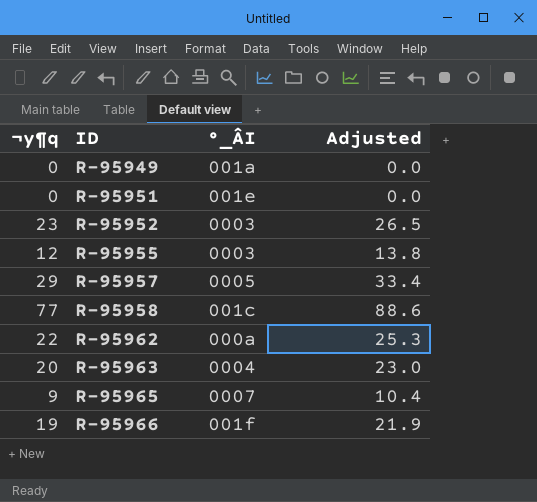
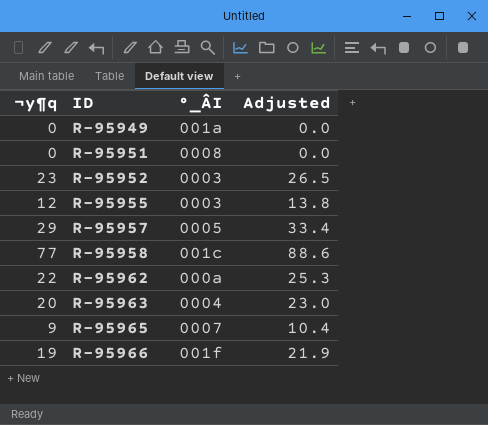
R-95951 | °_ÂI: 001e -> 0008

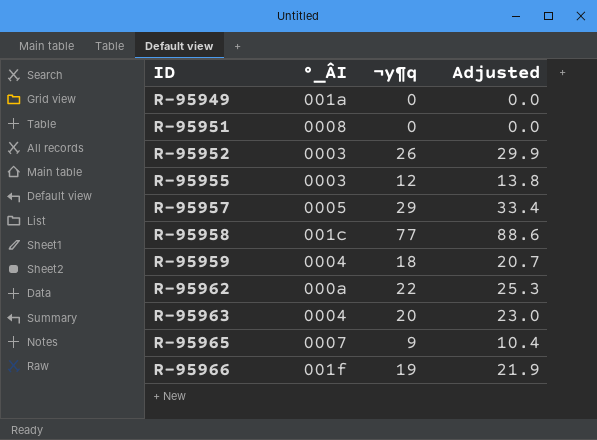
column ¬y¶q | position: 1 -> 3
R-95952 | ¬y¶q: 23 -> 26
R-95952 | Adjusted: 26.5 -> 29.9
row R-95959: none -> 0004 | 18 | 20.7

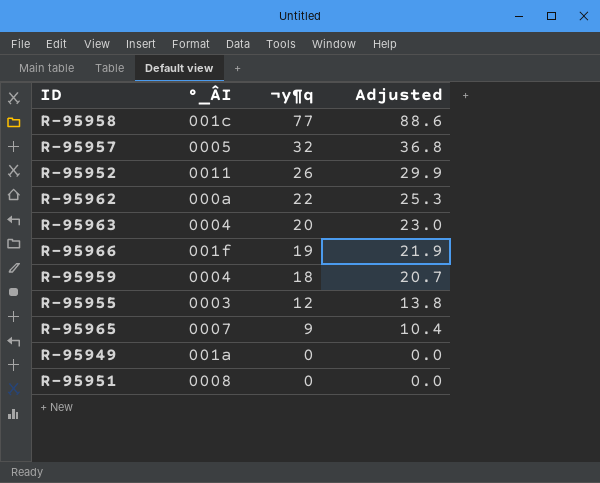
row order: ID ascending -> ¬y¶q descending
R-95957 | ¬y¶q: 29 -> 32
R-95957 | Adjusted: 33.4 -> 36.8
R-95952 | °_ÂI: 0003 -> 0011

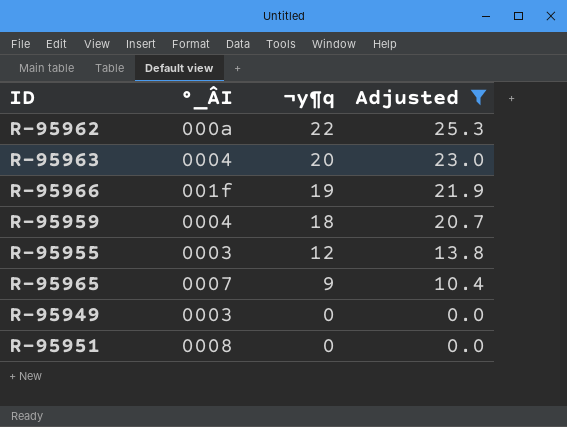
filter: none -> Adjusted <= 25.3
R-95949 | °_ÂI: 001a -> 0003

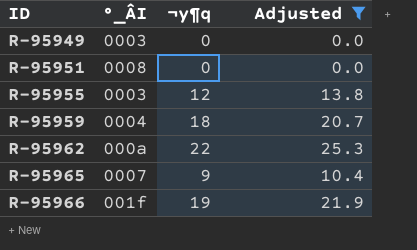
row order: ¬y¶q descending -> ID ascending
row R-95963: 0004 | 20 | 23.0 -> none

